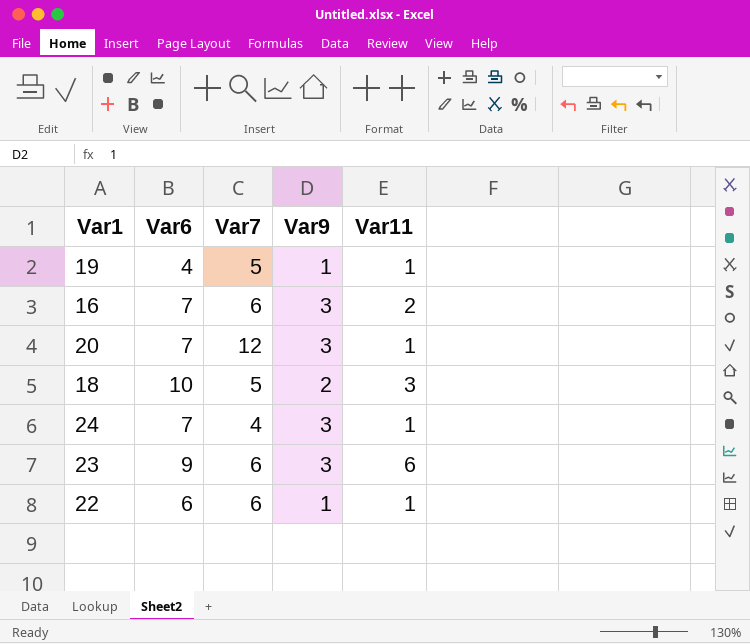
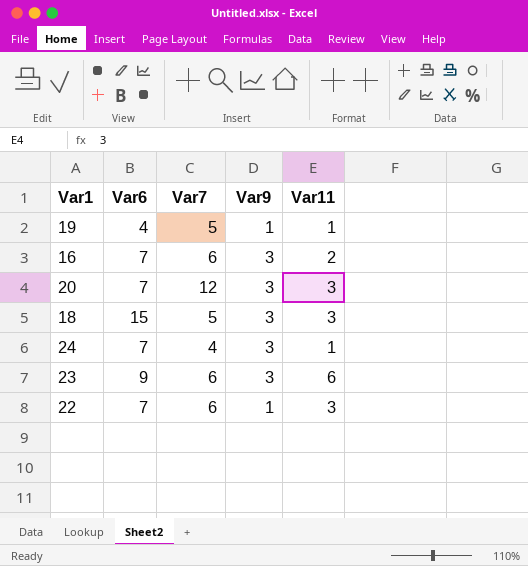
20 | Var11: 1 -> 3
18 | Var6: 10 -> 15
18 | Var9: 2 -> 3
22 | Var6: 6 -> 7
22 | Var11: 1 -> 3

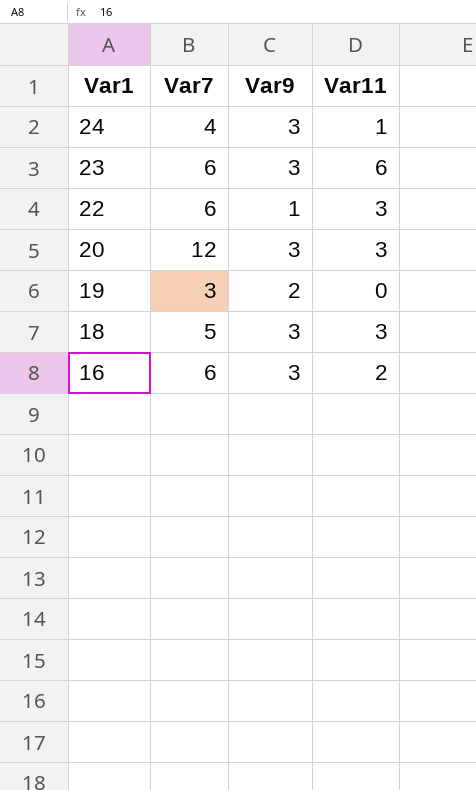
row order: none -> Var1 descending
column Var6 | position: 2 -> none
19 | Var7: 5 -> 3
19 | Var9: 1 -> 2
19 | Var11: 1 -> 0

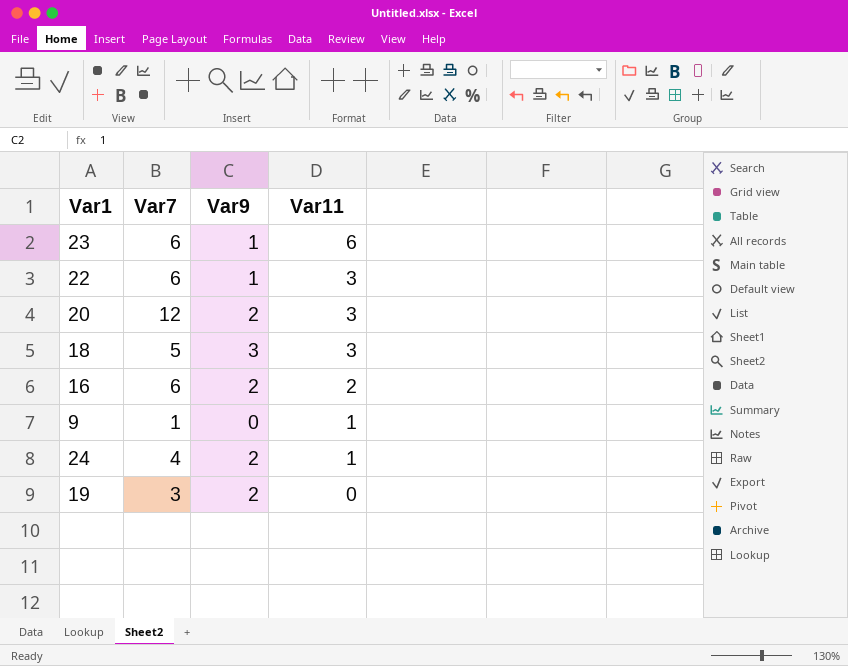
row order: Var1 descending -> Var11 descending
23 | Var9: 3 -> 1
20 | Var9: 3 -> 2
16 | Var9: 3 -> 2
row 9: none -> 1 | 0 | 1
24 | Var9: 3 -> 2

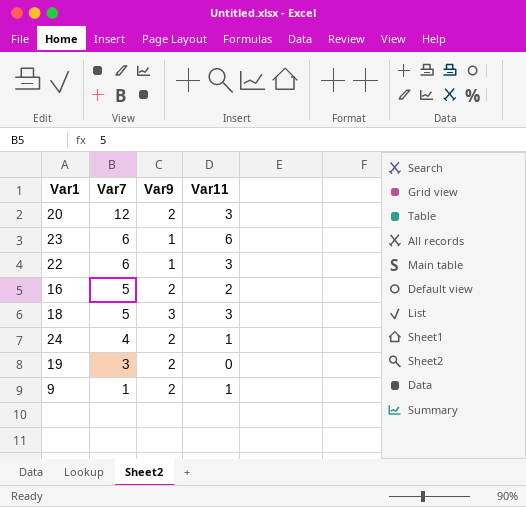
row order: Var11 descending -> Var7 descending
16 | Var7: 6 -> 5
9 | Var9: 0 -> 2

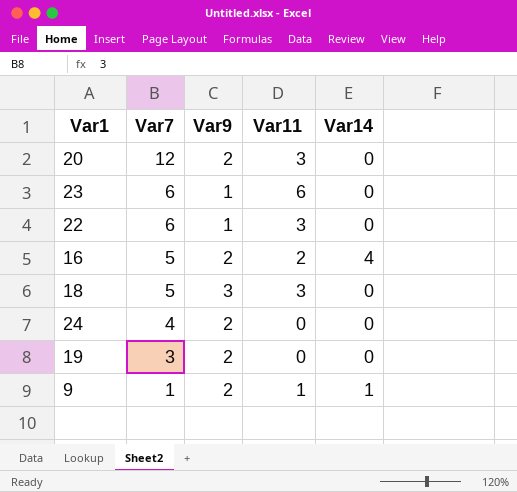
column Var14 | position: none -> 5
24 | Var11: 1 -> 0

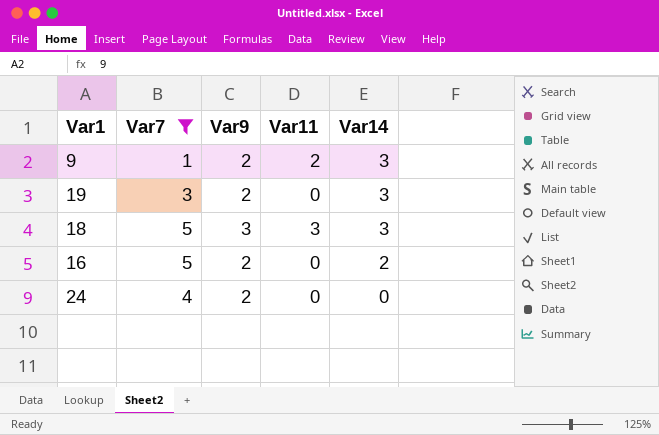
filter: none -> Var7 <= 5
row order: Var7 descending -> Var14 descending
9 | Var11: 1 -> 2
9 | Var14: 1 -> 3
19 | Var14: 0 -> 3
18 | Var14: 0 -> 3
16 | Var11: 2 -> 0
16 | Var14: 4 -> 2

